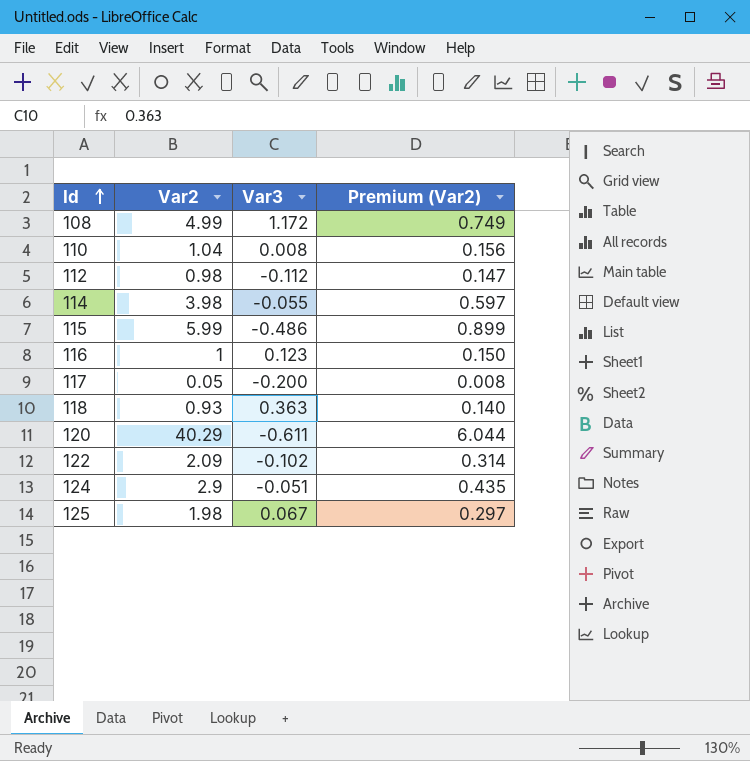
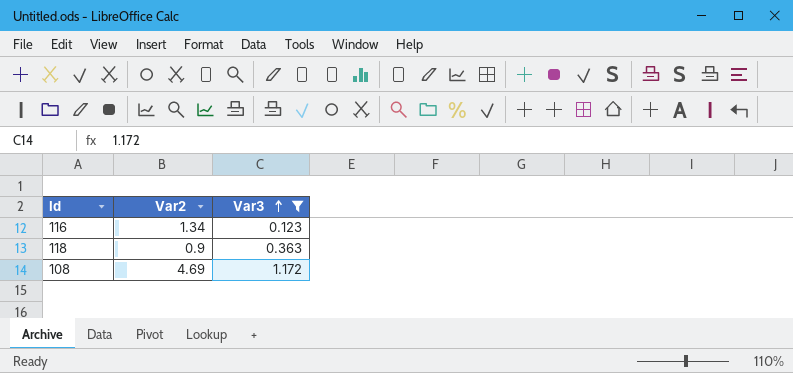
filter: none -> Var3 >= 0.123
row order: Id ascending -> Var3 ascending
column Premium (Var2) | formula: [Var2] * 0.15 -> none
116 | Var2: 1 -> 1.34
118 | Var2: 0.93 -> 0.9
108 | Var2: 4.99 -> 4.69

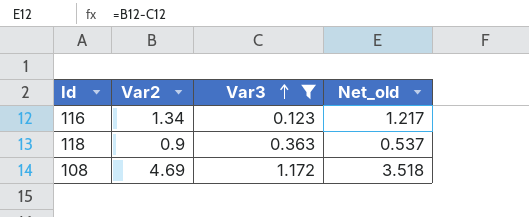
column Net_old | formula: none -> [Var2] - [Var3]

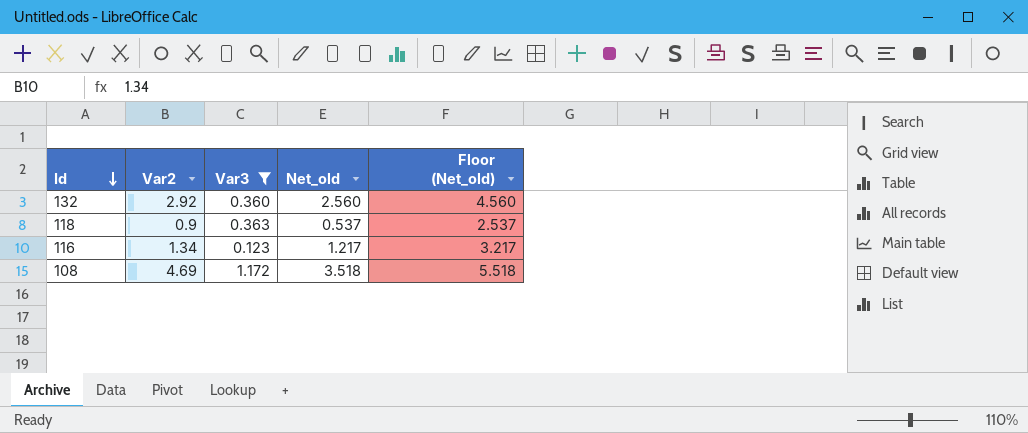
row order: Var3 ascending -> Id descending
column Floor (Net_old) | formula: none -> [Net_old] + 2
row 132: none -> 2.92 | 0.360 | 2.560 | 4.560

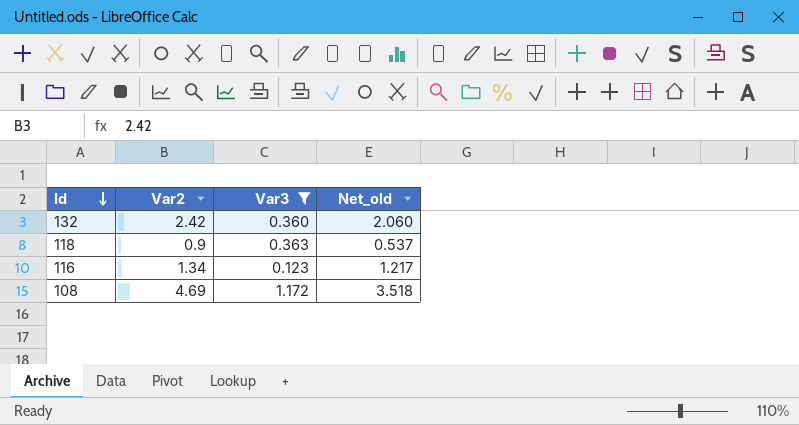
column Floor (Net_old) | formula: [Net_old] + 2 -> none
132 | Var2: 2.92 -> 2.42
132 | Net_old: 2.560 -> 2.060

